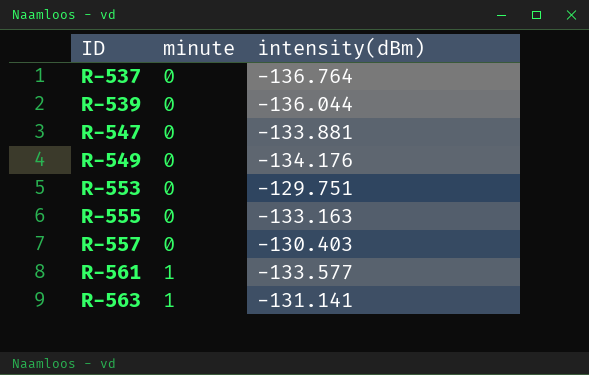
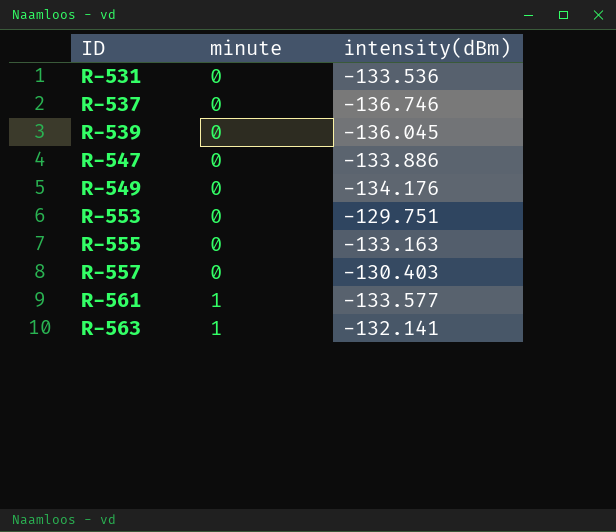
row R-531: none -> 0 | -133.536
R-537 | intensity(dBm): -136.764 -> -136.746
R-539 | intensity(dBm): -136.044 -> -136.045
R-547 | intensity(dBm): -133.881 -> -133.886
R-563 | intensity(dBm): -131.141 -> -132.141

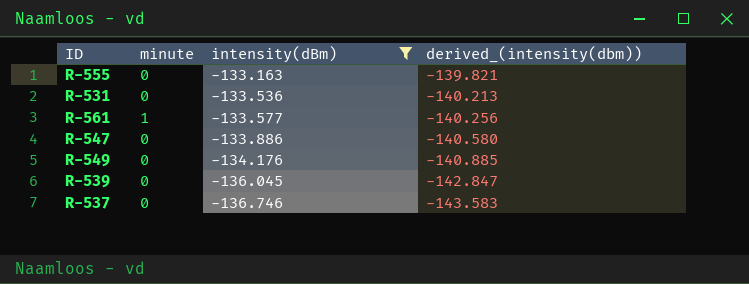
filter: none -> intensity(dBm) <= -133.163
row order: ID ascending -> intensity(dBm) descending
column derived_(intensity(dbm)) | formula: none -> [intensity(dBm)] * 1.05

